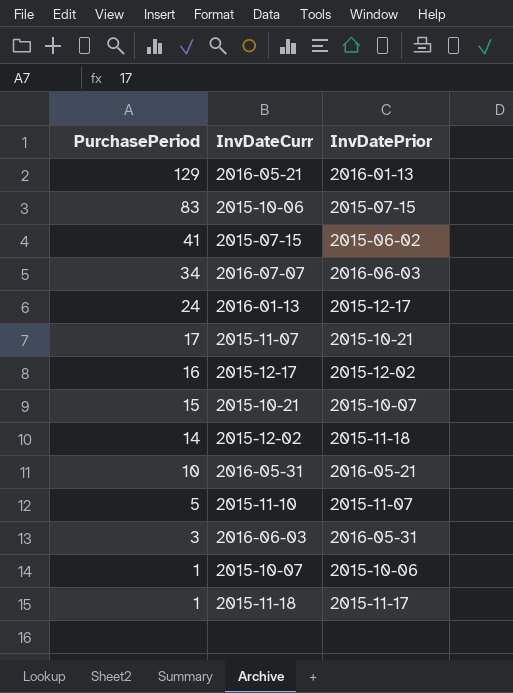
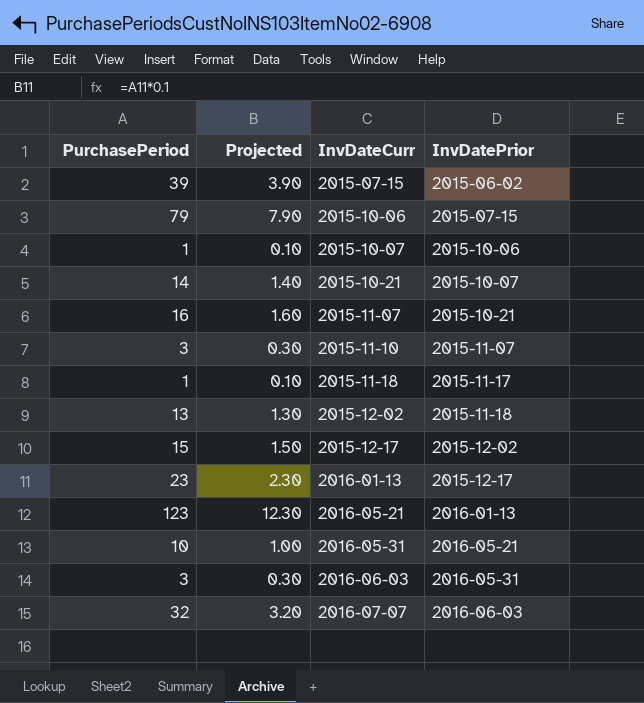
row order: PurchasePeriod descending -> InvDateCurr ascending
column Projected | formula: none -> [PurchasePeriod] * 0.1
2015-07-15 | PurchasePeriod: 41 -> 39
2015-10-06 | PurchasePeriod: 83 -> 79
2015-10-21 | PurchasePeriod: 15 -> 14
2015-11-07 | PurchasePeriod: 17 -> 16
2015-11-10 | PurchasePeriod: 5 -> 3
2015-12-02 | PurchasePeriod: 14 -> 13
2015-12-17 | PurchasePeriod: 16 -> 15
2016-01-13 | PurchasePeriod: 24 -> 23
2016-05-21 | PurchasePeriod: 129 -> 123
2016-07-07 | PurchasePeriod: 34 -> 32

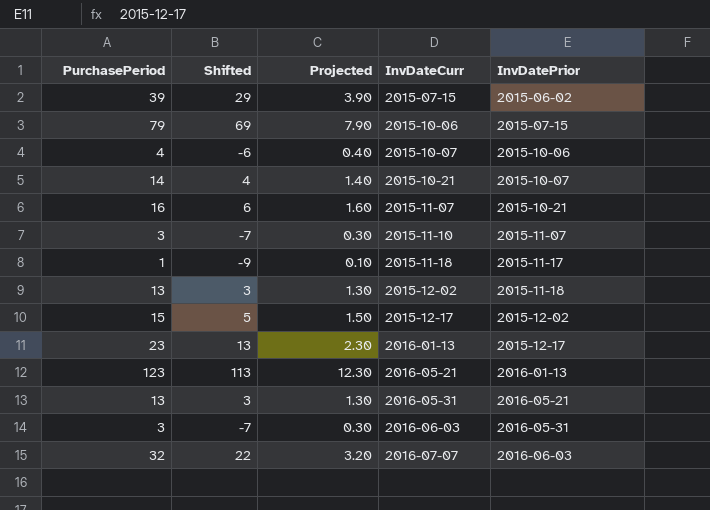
column Shifted | formula: none -> [PurchasePeriod] - 10
2015-10-07 | PurchasePeriod: 1 -> 4
2015-10-07 | Projected: 0.10 -> 0.40
2016-05-31 | PurchasePeriod: 10 -> 13
2016-05-31 | Projected: 1.00 -> 1.30

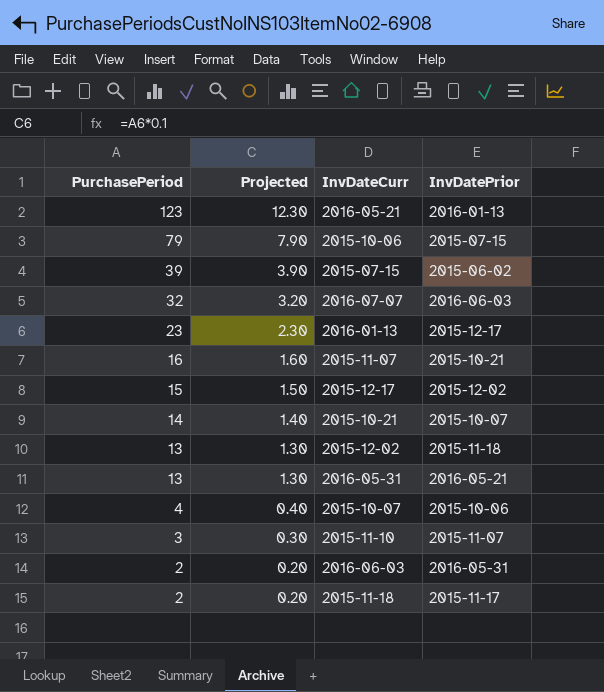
row order: InvDateCurr ascending -> PurchasePeriod descending
column Shifted | formula: [PurchasePeriod] - 10 -> none
2016-06-03 | PurchasePeriod: 3 -> 2
2016-06-03 | Projected: 0.30 -> 0.20
2015-11-18 | PurchasePeriod: 1 -> 2
2015-11-18 | Projected: 0.10 -> 0.20

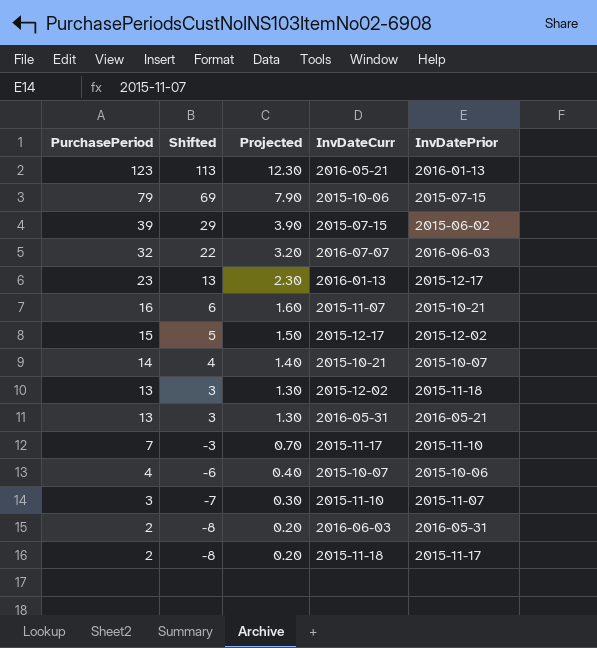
column Shifted | formula: none -> [PurchasePeriod] - 10
row 2015-11-17: none -> 7 | -3 | 0.70 | 2015-11-10

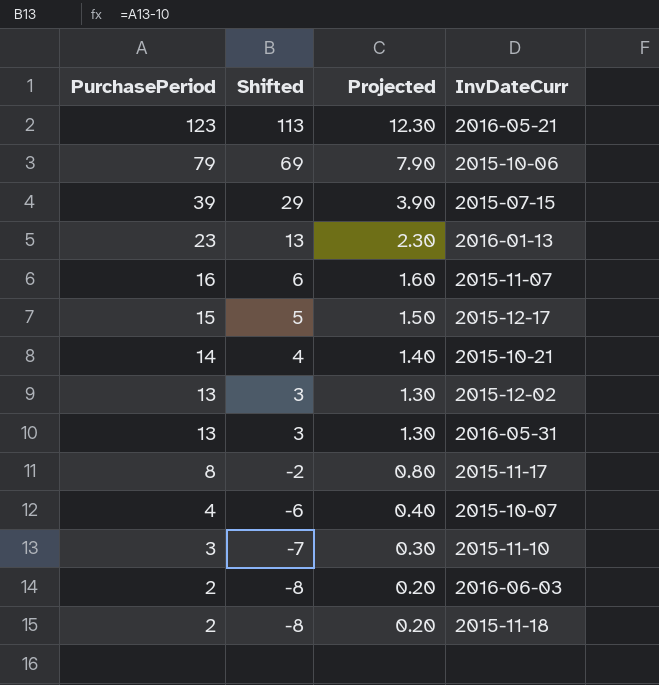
column InvDatePrior | position: 5 -> none
row 2016-07-07: 32 | 22 | 3.20 | 2016-06-03 -> none
2015-11-17 | PurchasePeriod: 7 -> 8
2015-11-17 | Shifted: -3 -> -2
2015-11-17 | Projected: 0.70 -> 0.80

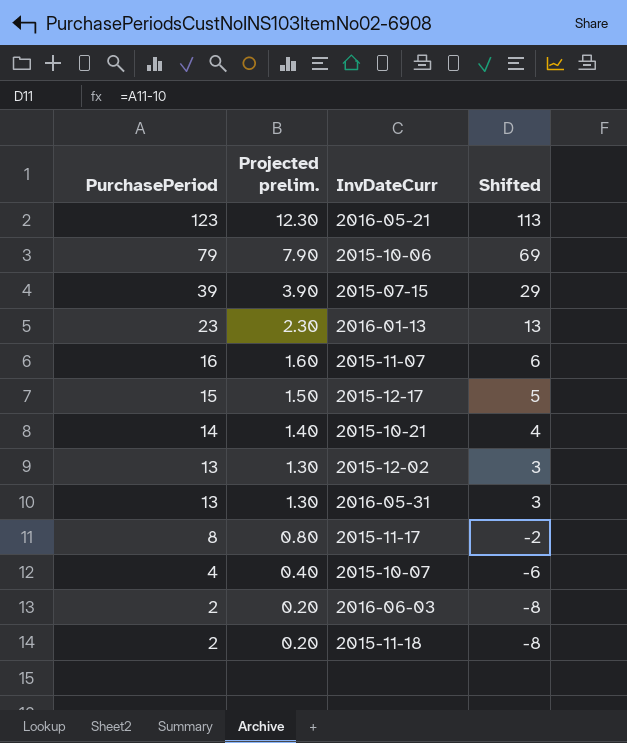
column name: Projected -> Projected prelim.
column Shifted | position: 2 -> 4
row 2015-11-10: 3 | -7 | 0.30 -> none

